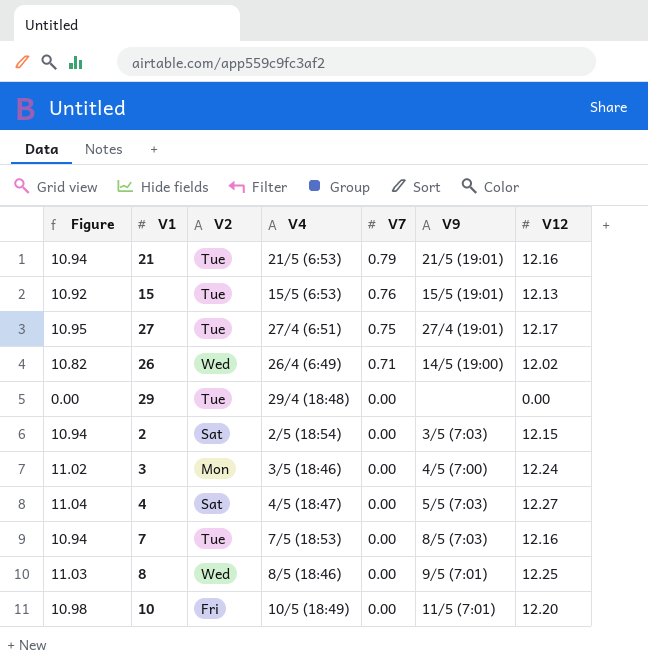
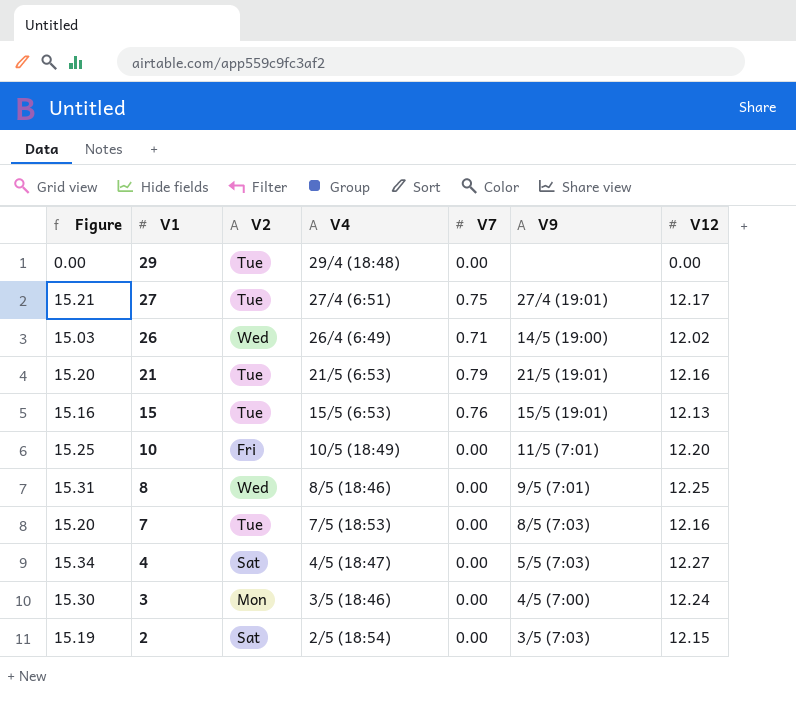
row order: V7 descending -> V1 descending
column Figure | formula: [V12] * 0.9 -> [V12] * 1.25

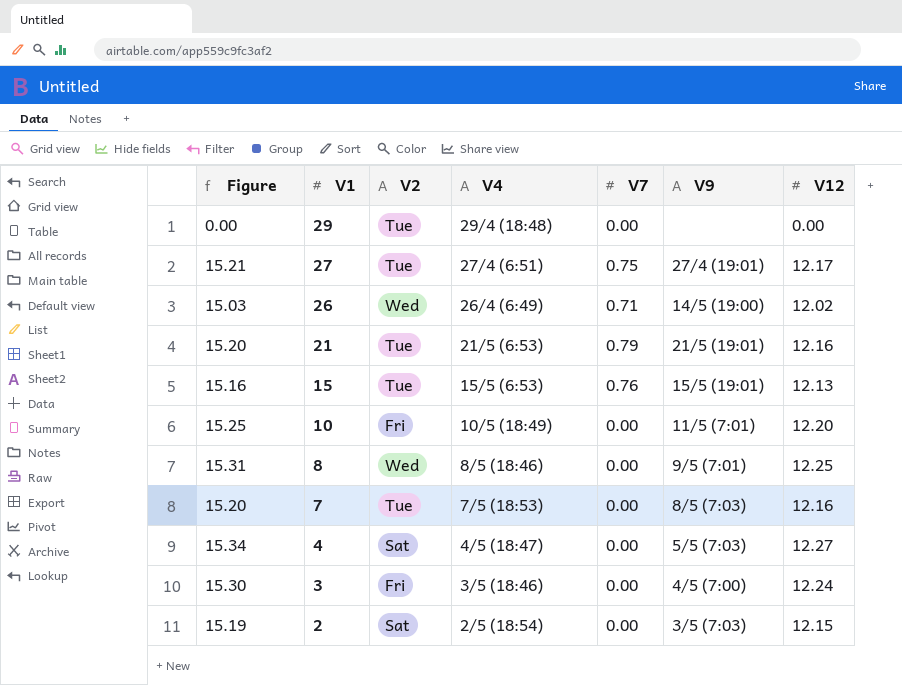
3 | V2: Mon -> Fri

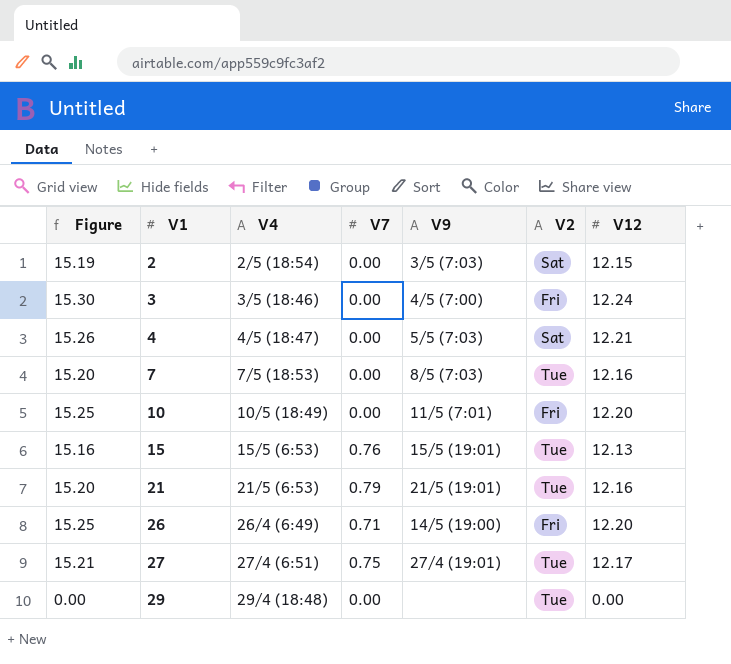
row order: V1 descending -> V1 ascending
column V2 | position: 3 -> 6
row 8: 15.31 | Wed | 8/5 (18:46) | 0.00 | 9/5 (7:01) | 12.25 -> none
4 | Figure: 15.34 -> 15.26
4 | V12: 12.27 -> 12.21
26 | Figure: 15.03 -> 15.25
26 | V2: Wed -> Fri
26 | V12: 12.02 -> 12.20

